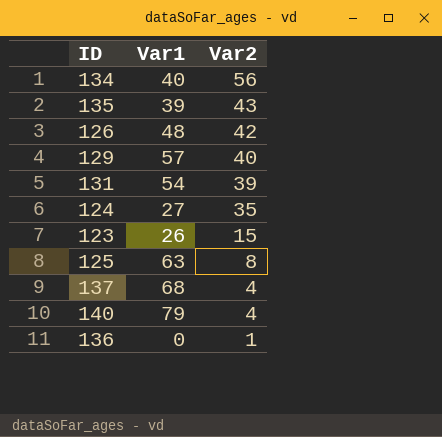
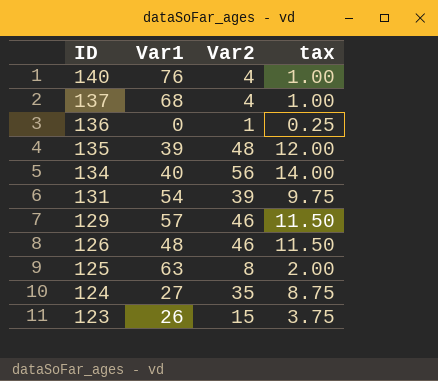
row order: Var2 descending -> ID descending
column tax | formula: none -> [Var2] * 0.25
140 | Var1: 79 -> 76
135 | Var2: 43 -> 48
129 | Var2: 40 -> 46
126 | Var2: 42 -> 46

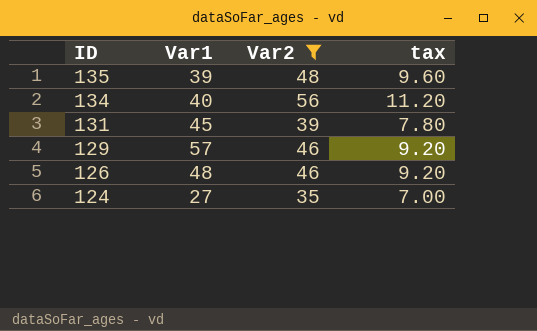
filter: none -> Var2 >= 35
column tax | formula: [Var2] * 0.25 -> [Var2] * 0.2
131 | Var1: 54 -> 45

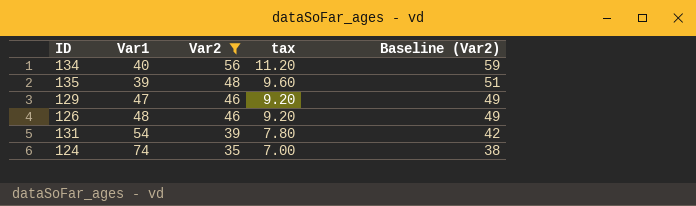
row order: ID descending -> Var2 descending
column Baseline (Var2) | formula: none -> [Var2] + 3
129 | Var1: 57 -> 47
131 | Var1: 45 -> 54
124 | Var1: 27 -> 74

